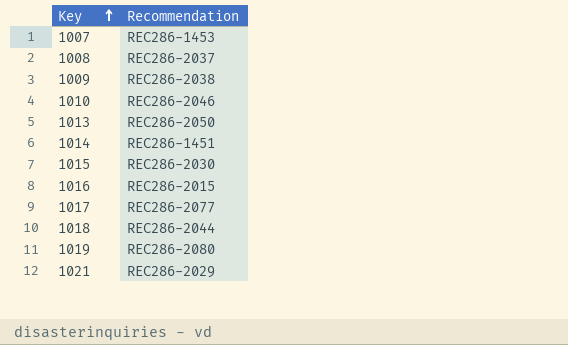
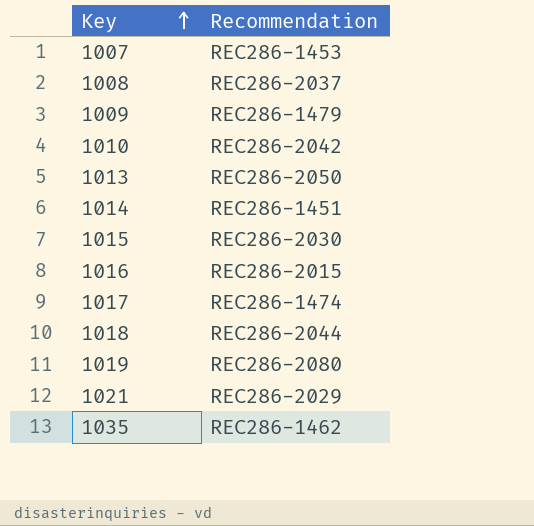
1009 | Recommendation: REC286-2038 -> REC286-1479
1010 | Recommendation: REC286-2046 -> REC286-2042
1017 | Recommendation: REC286-2077 -> REC286-1474
row 1035: none -> REC286-1462

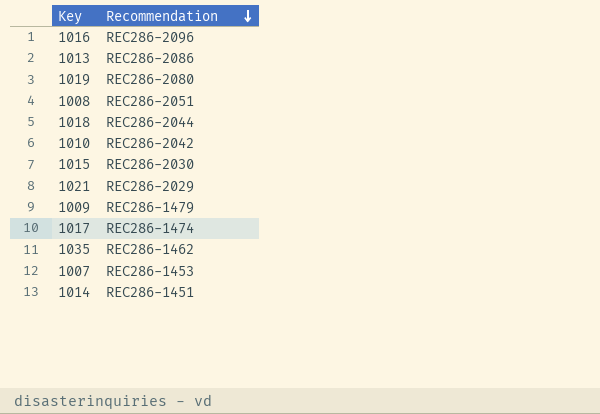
row order: Key ascending -> Recommendation descending
1016 | Recommendation: REC286-2015 -> REC286-2096
1013 | Recommendation: REC286-2050 -> REC286-2086
1008 | Recommendation: REC286-2037 -> REC286-2051

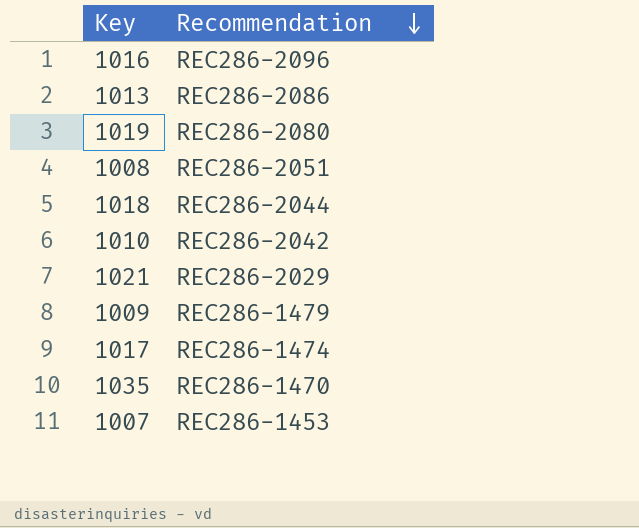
row 1015: REC286-2030 -> none
row 1014: REC286-1451 -> none
1035 | Recommendation: REC286-1462 -> REC286-1470

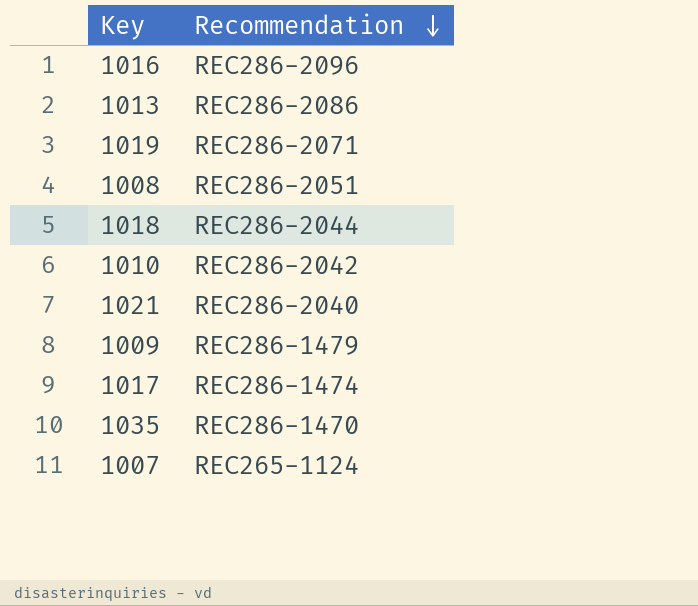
1019 | Recommendation: REC286-2080 -> REC286-2071
1021 | Recommendation: REC286-2029 -> REC286-2040
1007 | Recommendation: REC286-1453 -> REC265-1124

